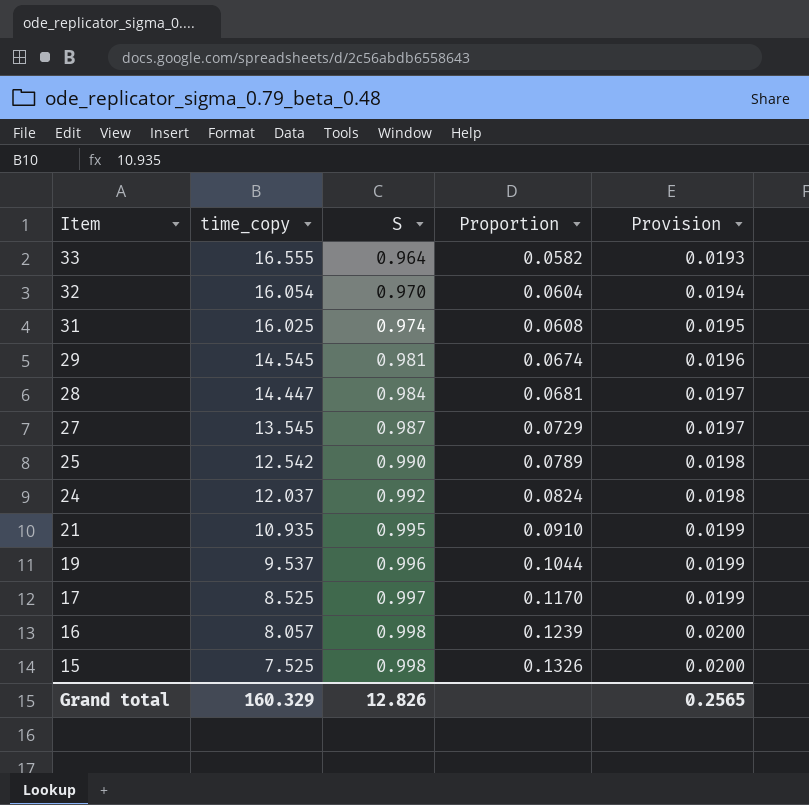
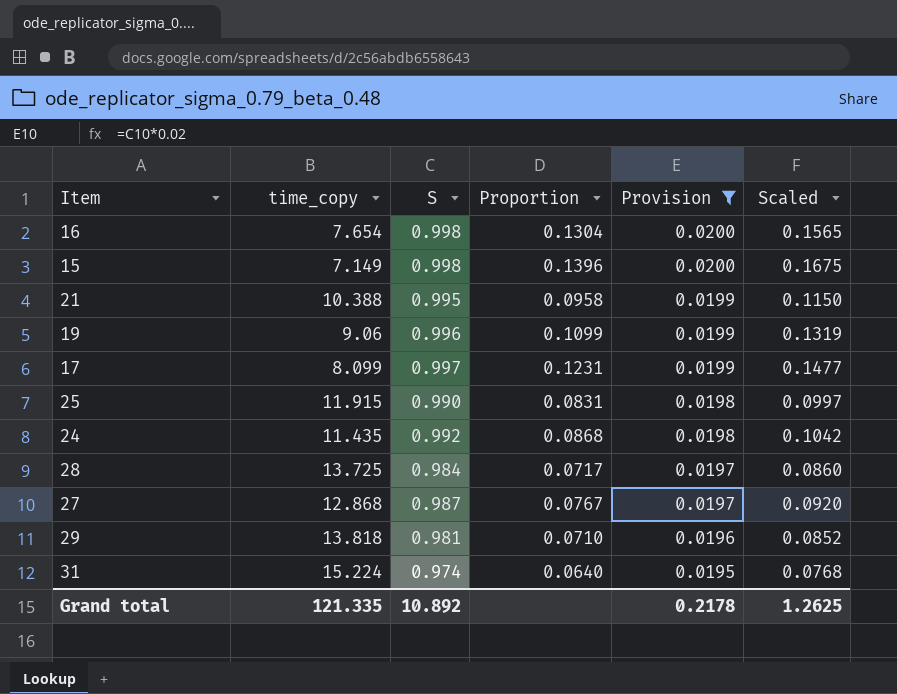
filter: none -> Provision >= 0.0195
row order: Item descending -> Provision descending
column Scaled | formula: none -> [Proportion] * 1.2
16 | time_copy: 8.057 -> 7.654
16 | Proportion: 0.1239 -> 0.1304
15 | time_copy: 7.525 -> 7.149
15 | Proportion: 0.1326 -> 0.1396
21 | time_copy: 10.935 -> 10.388
21 | Proportion: 0.0910 -> 0.0958
19 | time_copy: 9.537 -> 9.06
19 | Proportion: 0.1044 -> 0.1099
17 | time_copy: 8.525 -> 8.099
17 | Proportion: 0.1170 -> 0.1231
25 | time_copy: 12.542 -> 11.915
25 | Proportion: 0.0789 -> 0.0831
24 | time_copy: 12.037 -> 11.435
24 | Proportion: 0.0824 -> 0.0868
28 | time_copy: 14.447 -> 13.725
28 | Proportion: 0.0681 -> 0.0717
27 | time_copy: 13.545 -> 12.868
27 | Proportion: 0.0729 -> 0.0767
29 | time_copy: 14.545 -> 13.818
29 | Proportion: 0.0674 -> 0.0710
31 | time_copy: 16.025 -> 15.224
31 | Proportion: 0.0608 -> 0.0640
Grand total | time_copy: 160.329 -> 121.335
Grand total | S: 12.826 -> 10.892
Grand total | Provision: 0.2565 -> 0.2178

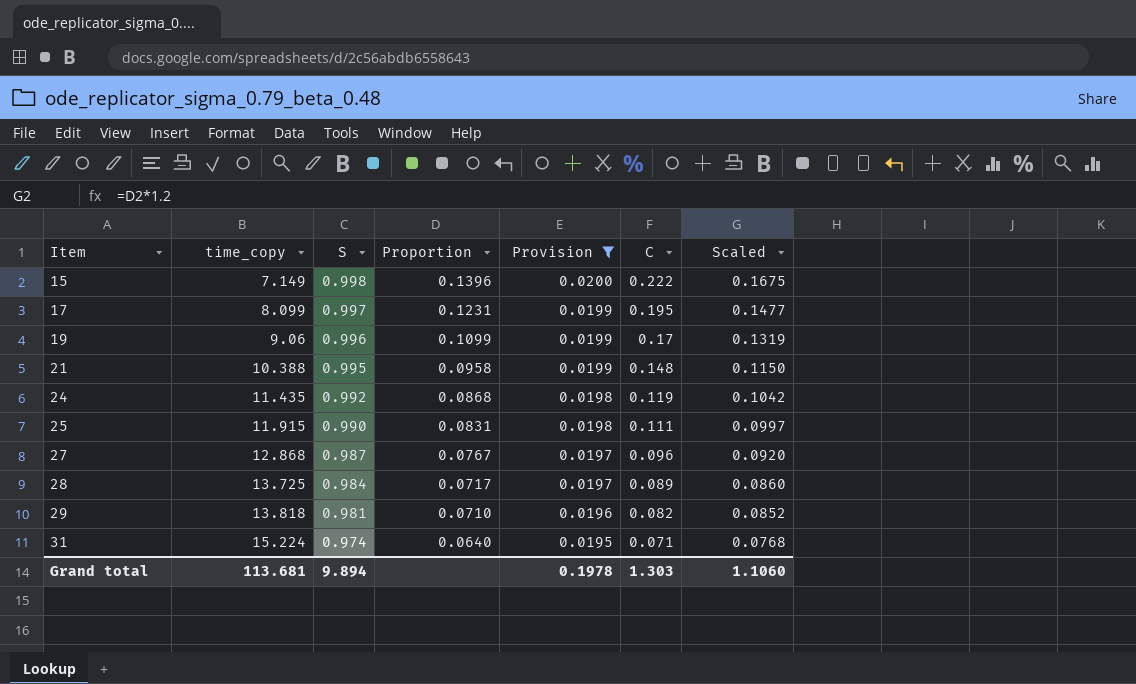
row order: Provision descending -> Item ascending
column C | position: none -> 6
row 16: 7.654 | 0.998 | 0.1304 | 0.0200 | 0.1565 -> none
Grand total | time_copy: 121.335 -> 113.681
Grand total | S: 10.892 -> 9.894
Grand total | Provision: 0.2178 -> 0.1978
Grand total | Scaled: 1.2625 -> 1.1060

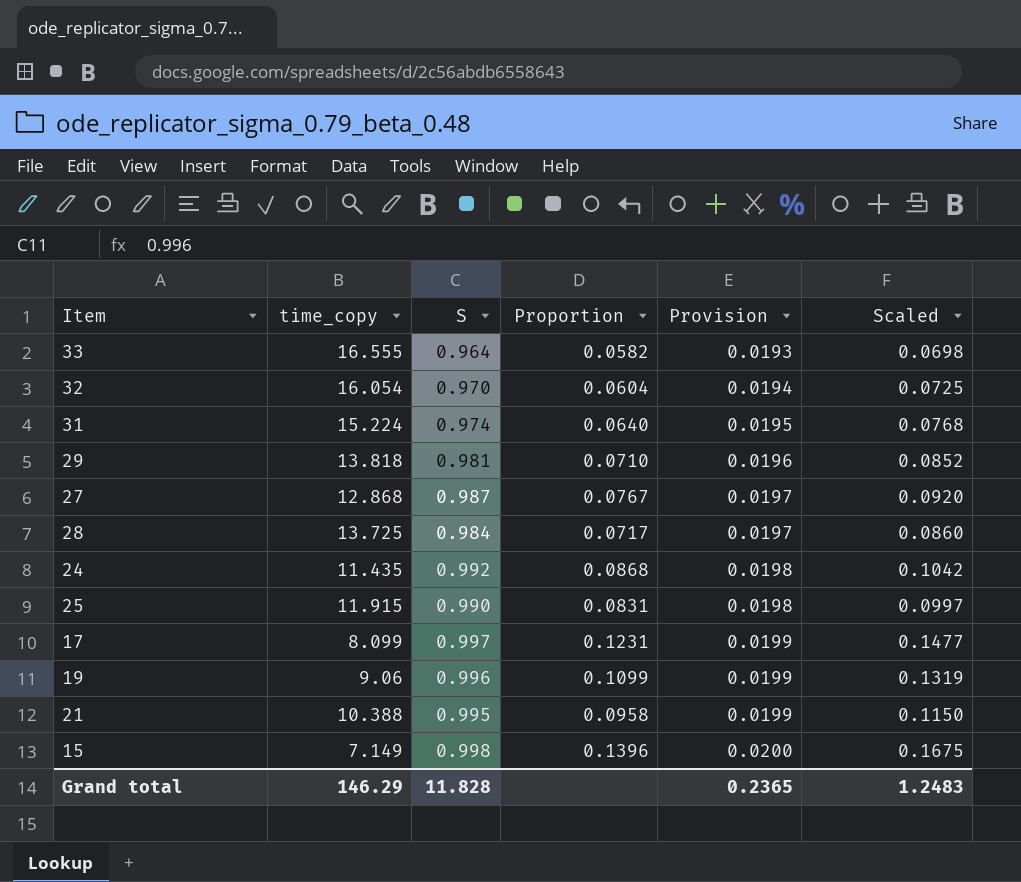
filter: Provision >= 0.0195 -> none
row order: Item ascending -> Provision ascending
column C | position: 6 -> none
Grand total | time_copy: 113.681 -> 146.29
Grand total | S: 9.894 -> 11.828
Grand total | Provision: 0.1978 -> 0.2365
Grand total | Scaled: 1.1060 -> 1.2483

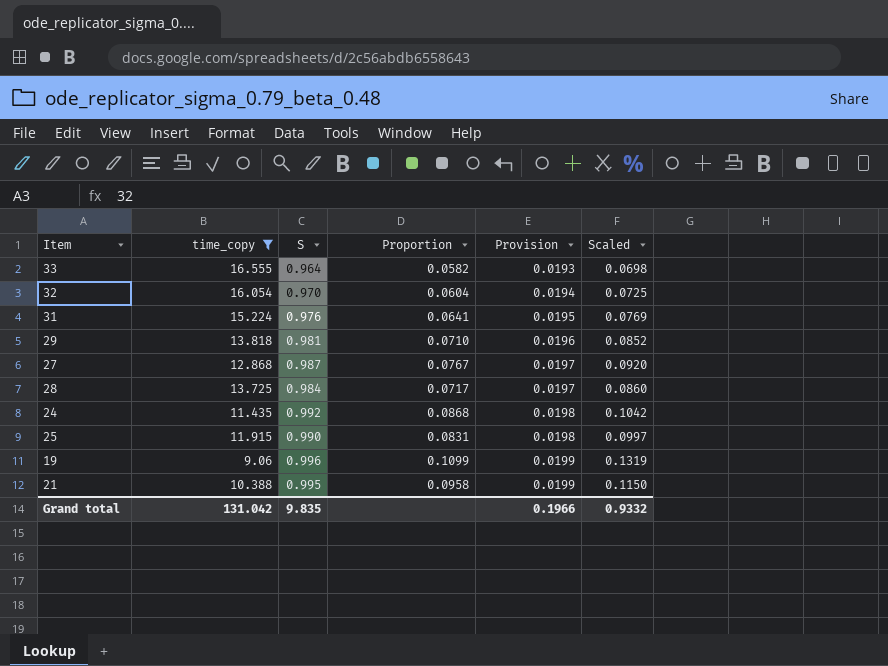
filter: none -> time_copy >= 9.06
31 | S: 0.974 -> 0.976
31 | Proportion: 0.0640 -> 0.0641
31 | Scaled: 0.0768 -> 0.0769
Grand total | time_copy: 146.29 -> 131.042
Grand total | S: 11.828 -> 9.835
Grand total | Provision: 0.2365 -> 0.1966
Grand total | Scaled: 1.2483 -> 0.9332

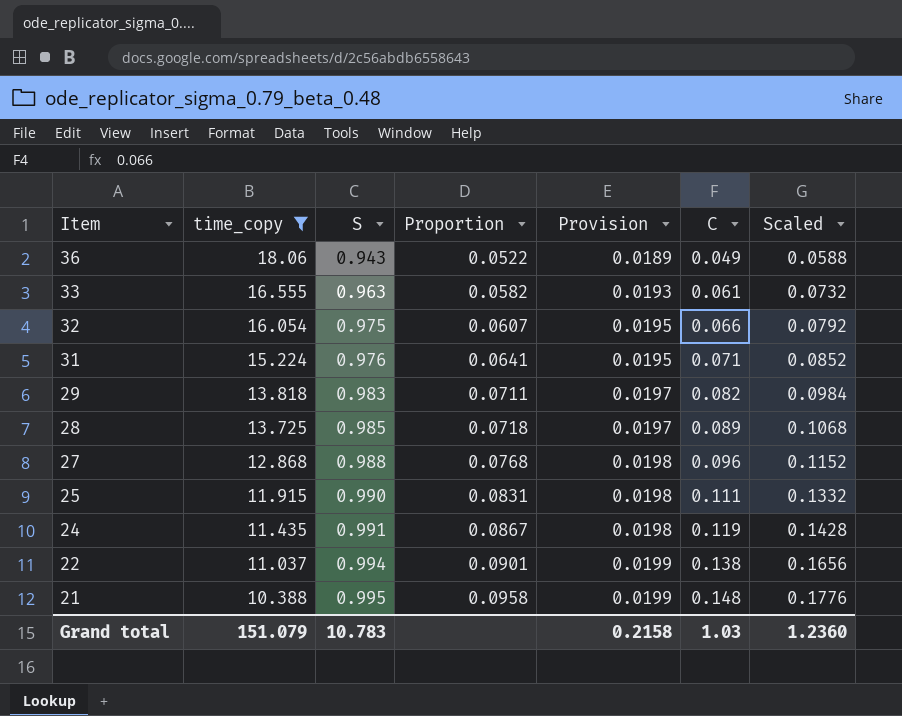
row order: Provision ascending -> Item descending
column C | position: none -> 6
column Scaled | formula: [Proportion] * 1.2 -> [C] * 1.2
row 19: 9.06 | 0.996 | 0.1099 | 0.0199 | 0.1319 -> none
row 36: none -> 18.06 | 0.943 | 0.0522 | 0.0189 | 0.049 | 0.0588
33 | S: 0.964 -> 0.963
32 | S: 0.970 -> 0.975
32 | Proportion: 0.0604 -> 0.0607
32 | Provision: 0.0194 -> 0.0195
29 | S: 0.981 -> 0.983
29 | Proportion: 0.0710 -> 0.0711
29 | Provision: 0.0196 -> 0.0197
28 | S: 0.984 -> 0.985
28 | Proportion: 0.0717 -> 0.0718
27 | S: 0.987 -> 0.988
27 | Proportion: 0.0767 -> 0.0768
27 | Provision: 0.0197 -> 0.0198
24 | S: 0.992 -> 0.991
24 | Proportion: 0.0868 -> 0.0867
row 22: none -> 11.037 | 0.994 | 0.0901 | 0.0199 | 0.138 | 0.1656
Grand total | time_copy: 131.042 -> 151.079
Grand total | S: 9.835 -> 10.783
Grand total | Provision: 0.1966 -> 0.2158
Grand total | Scaled: 0.9332 -> 1.2360

